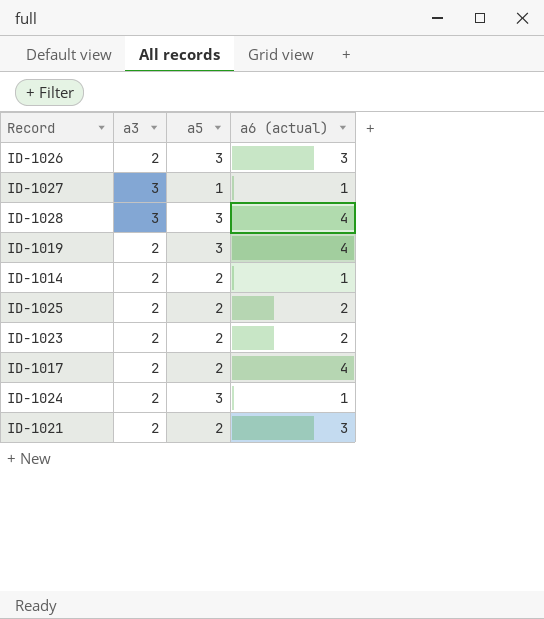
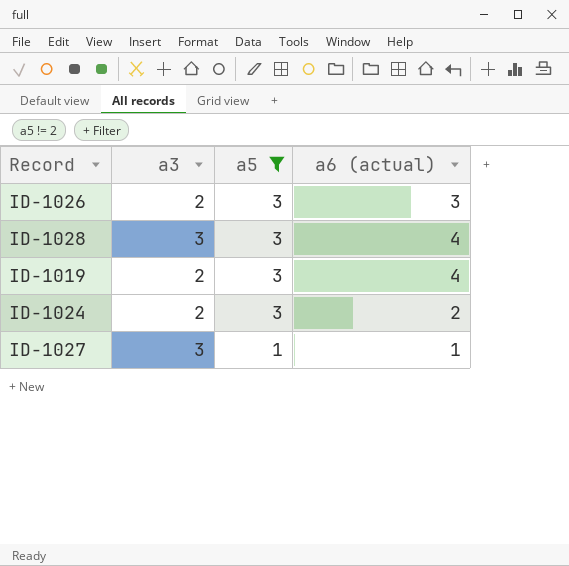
filter: none -> a5 != 2
row order: none -> a5 descending
ID-1024 | a6 (actual): 1 -> 2

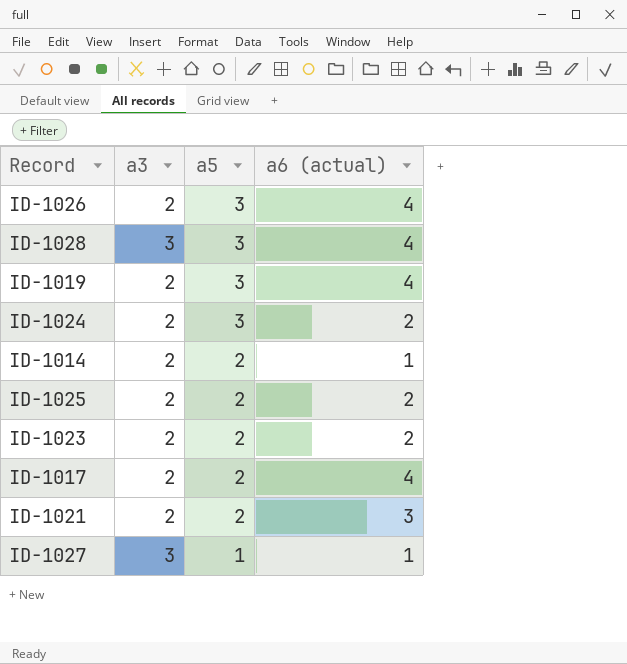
filter: a5 != 2 -> none
ID-1026 | a6 (actual): 3 -> 4

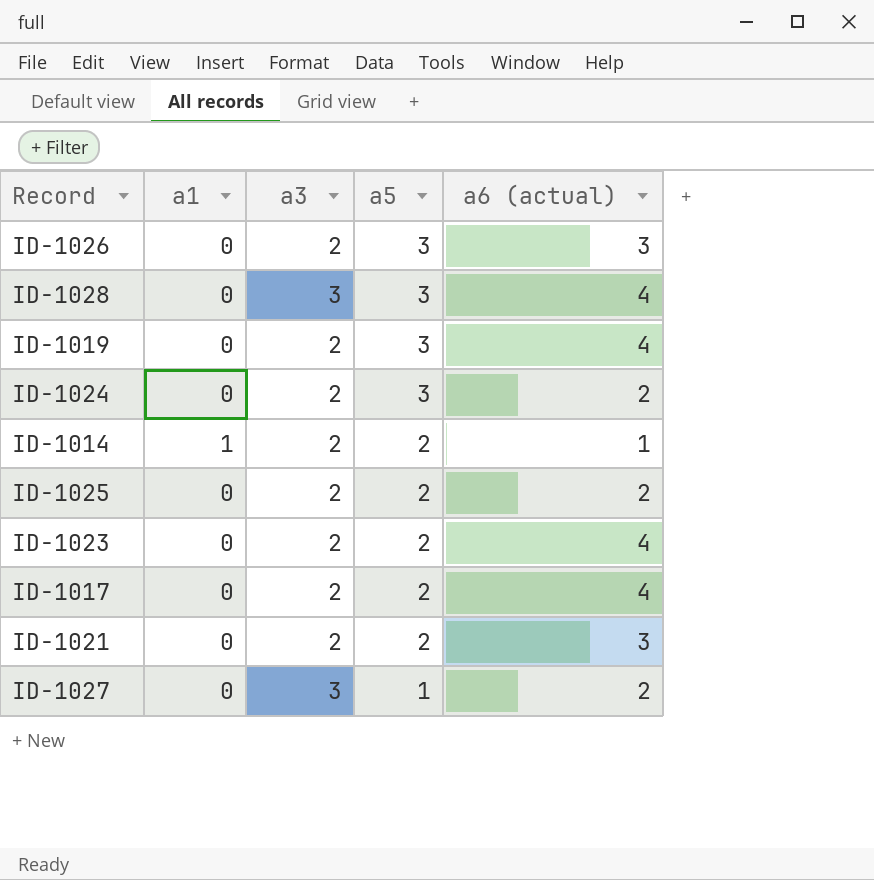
column a1 | position: none -> 2
ID-1026 | a6 (actual): 4 -> 3
ID-1023 | a6 (actual): 2 -> 4
ID-1027 | a6 (actual): 1 -> 2

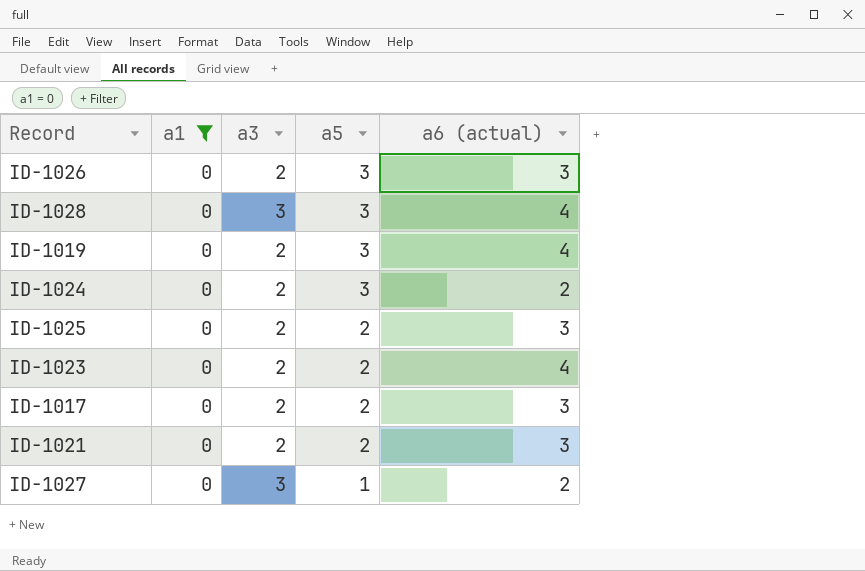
filter: none -> a1 = 0
ID-1025 | a6 (actual): 2 -> 3
ID-1017 | a6 (actual): 4 -> 3

